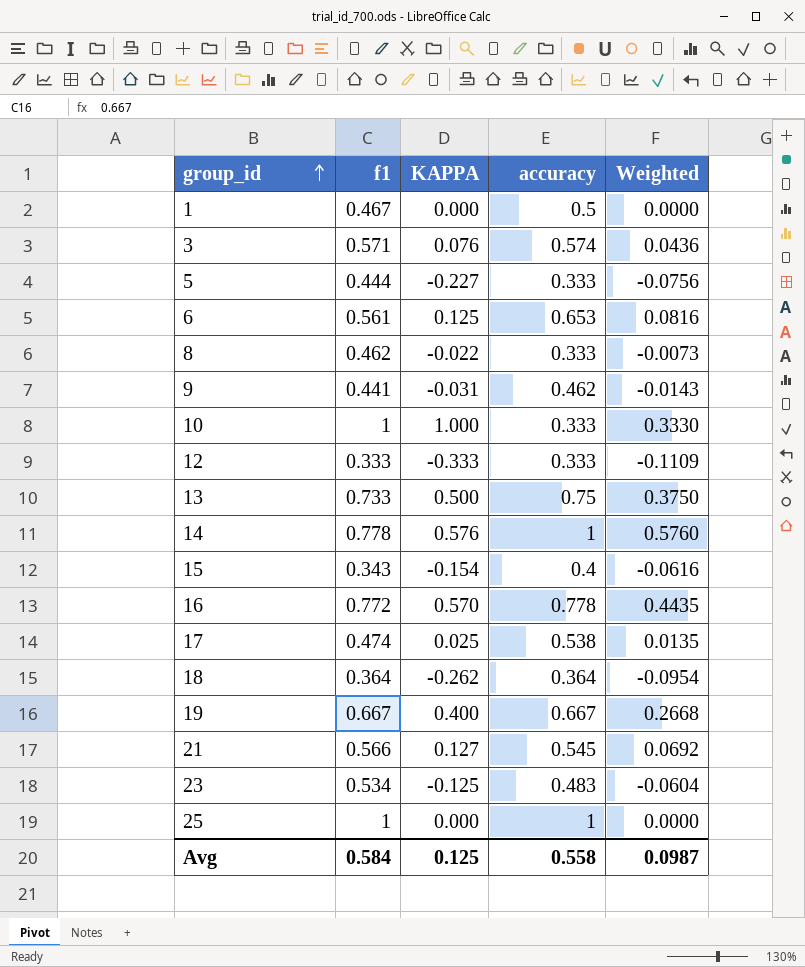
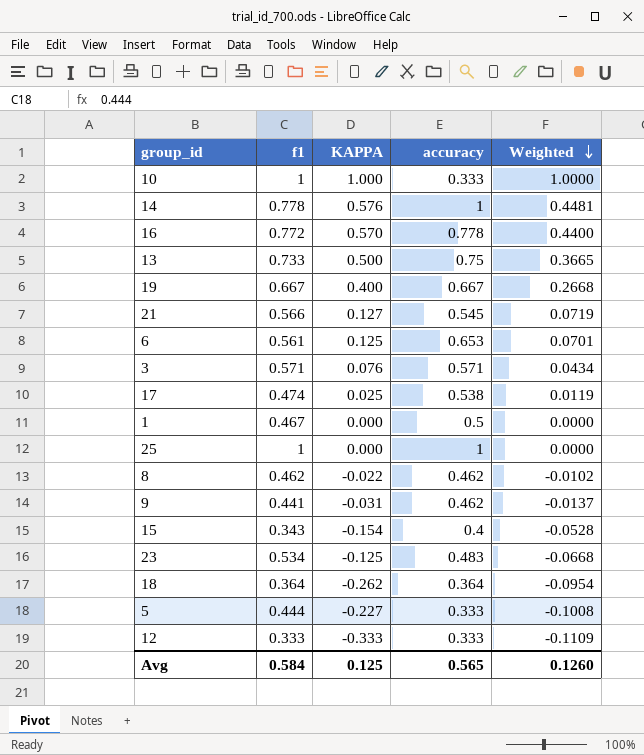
row order: group_id ascending -> Weighted descending
column Weighted | formula: [KAPPA] * [accuracy] -> [f1] * [KAPPA]
3 | accuracy: 0.574 -> 0.571
8 | accuracy: 0.333 -> 0.462
Avg | accuracy: 0.558 -> 0.565
Avg | Weighted: 0.0987 -> 0.1260

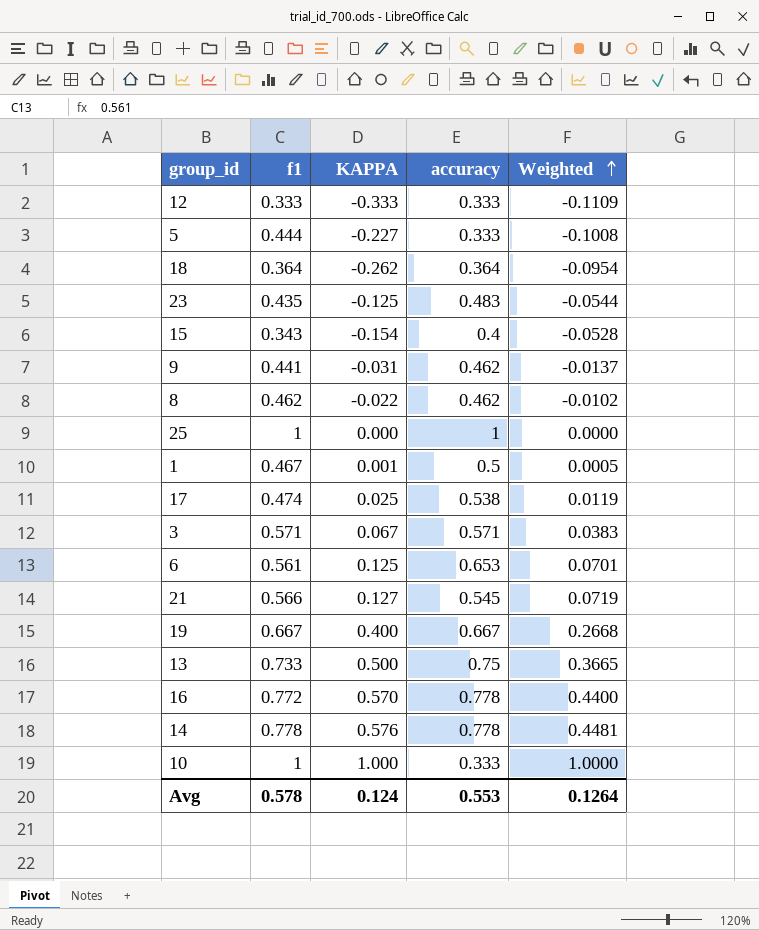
row order: Weighted descending -> Weighted ascending
23 | f1: 0.534 -> 0.435
23 | Weighted: -0.0668 -> -0.0544
1 | KAPPA: 0.000 -> 0.001
1 | Weighted: 0.0000 -> 0.0005
3 | KAPPA: 0.076 -> 0.067
3 | Weighted: 0.0434 -> 0.0383
14 | accuracy: 1 -> 0.778
Avg | f1: 0.584 -> 0.578
Avg | KAPPA: 0.125 -> 0.124
Avg | accuracy: 0.565 -> 0.553
Avg | Weighted: 0.1260 -> 0.1264

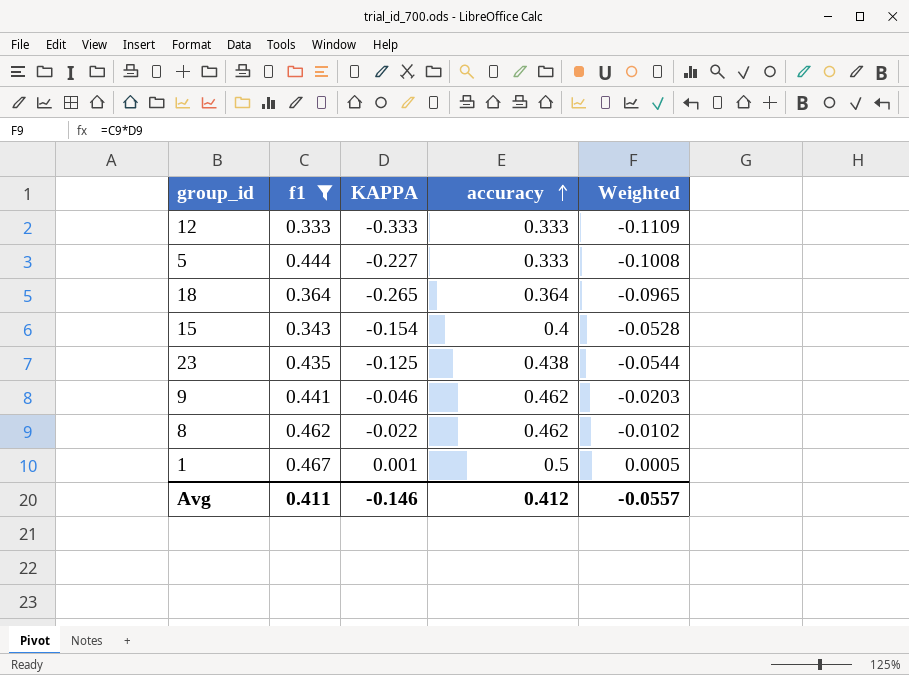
filter: none -> f1 <= 0.467
row order: Weighted ascending -> accuracy ascending
18 | KAPPA: -0.262 -> -0.265
18 | Weighted: -0.0954 -> -0.0965
23 | accuracy: 0.483 -> 0.438
9 | KAPPA: -0.031 -> -0.046
9 | Weighted: -0.0137 -> -0.0203
Avg | f1: 0.578 -> 0.411
Avg | KAPPA: 0.124 -> -0.146
Avg | accuracy: 0.553 -> 0.412
Avg | Weighted: 0.1264 -> -0.0557

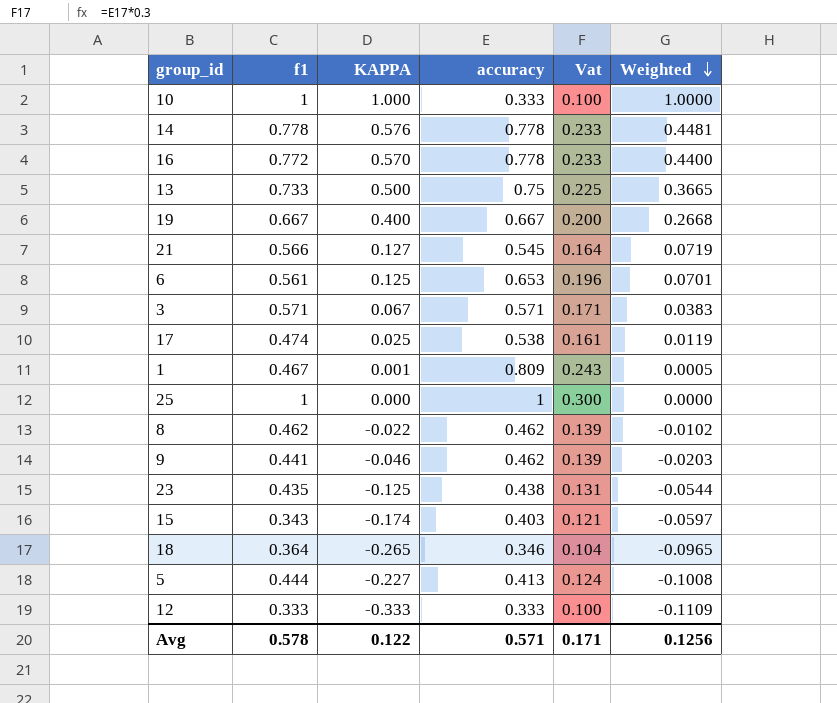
filter: f1 <= 0.467 -> none
row order: accuracy ascending -> Weighted descending
column Vat | formula: none -> [accuracy] * 0.3
1 | accuracy: 0.5 -> 0.809
15 | KAPPA: -0.154 -> -0.174
15 | accuracy: 0.4 -> 0.403
15 | Weighted: -0.0528 -> -0.0597
18 | accuracy: 0.364 -> 0.346
5 | accuracy: 0.333 -> 0.413
Avg | f1: 0.411 -> 0.578
Avg | KAPPA: -0.146 -> 0.122
Avg | accuracy: 0.412 -> 0.571
Avg | Weighted: -0.0557 -> 0.1256

